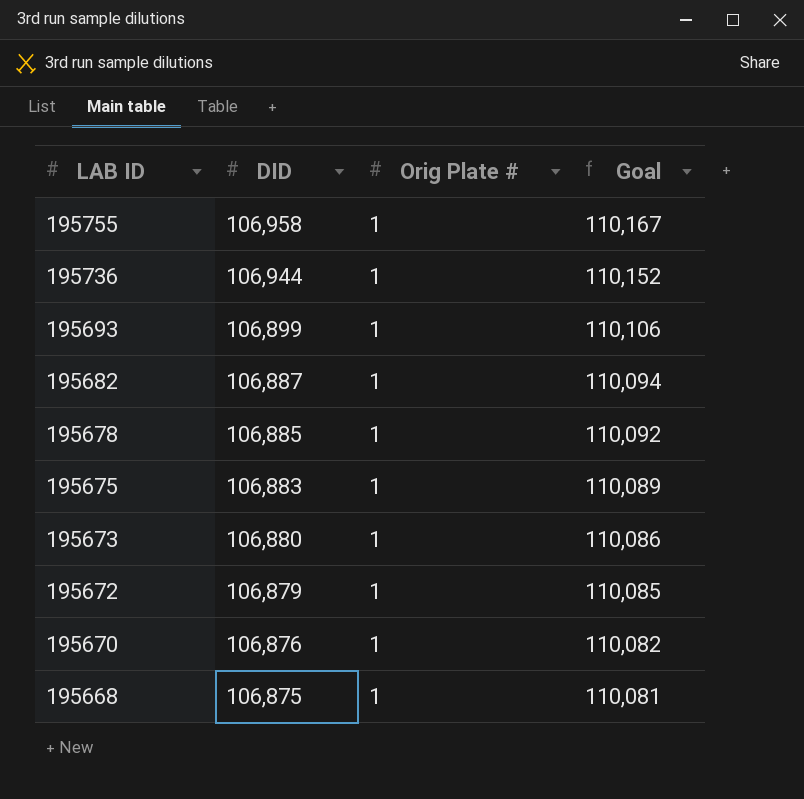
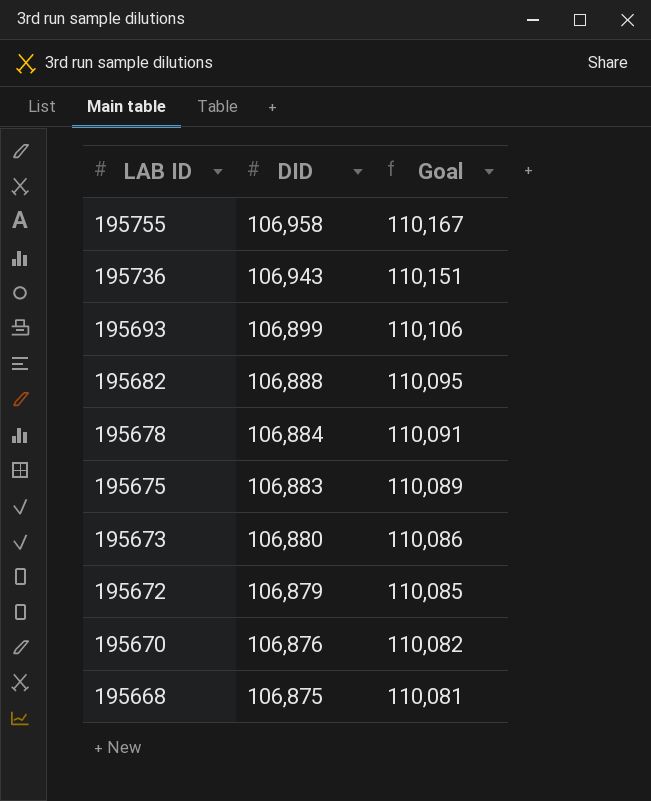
column Orig Plate # | position: 3 -> none
195736 | DID: 106,944 -> 106,943
195736 | Goal: 110,152 -> 110,151
195682 | DID: 106,887 -> 106,888
195682 | Goal: 110,094 -> 110,095
195678 | DID: 106,885 -> 106,884
195678 | Goal: 110,092 -> 110,091

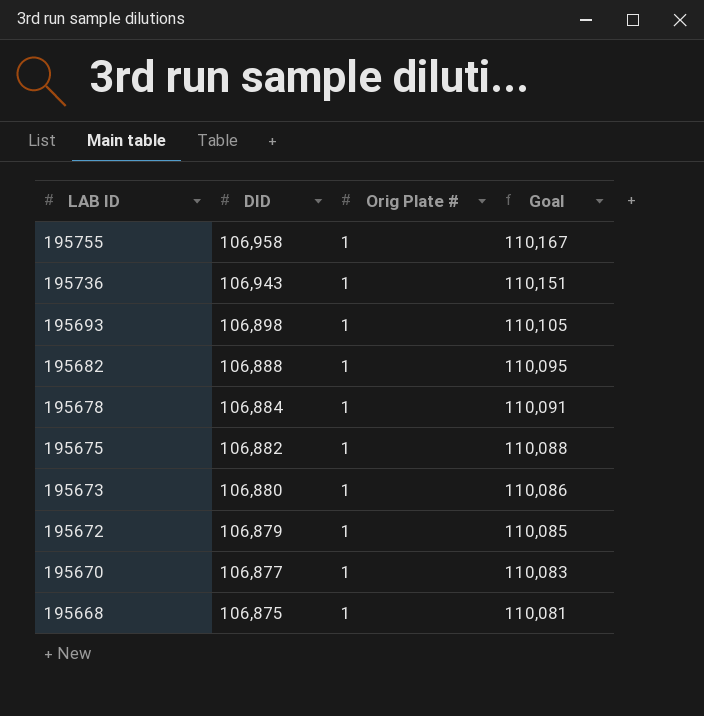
column Orig Plate # | position: none -> 3
195693 | DID: 106,899 -> 106,898
195693 | Goal: 110,106 -> 110,105
195675 | DID: 106,883 -> 106,882
195675 | Goal: 110,089 -> 110,088
195670 | DID: 106,876 -> 106,877
195670 | Goal: 110,082 -> 110,083

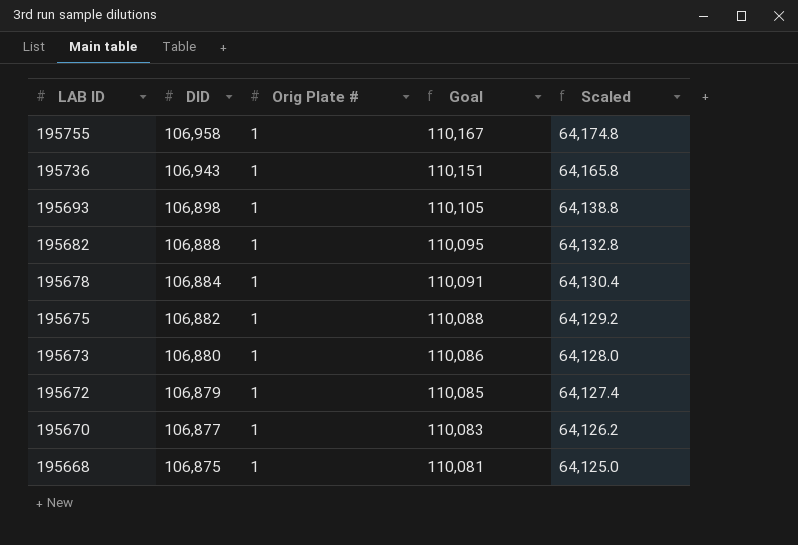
column Scaled | formula: none -> [DID] * 0.6

